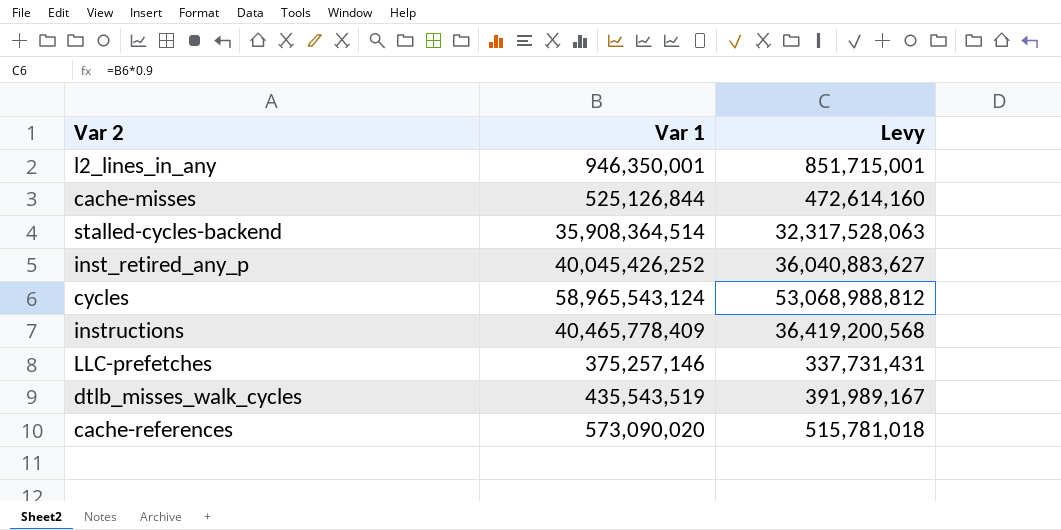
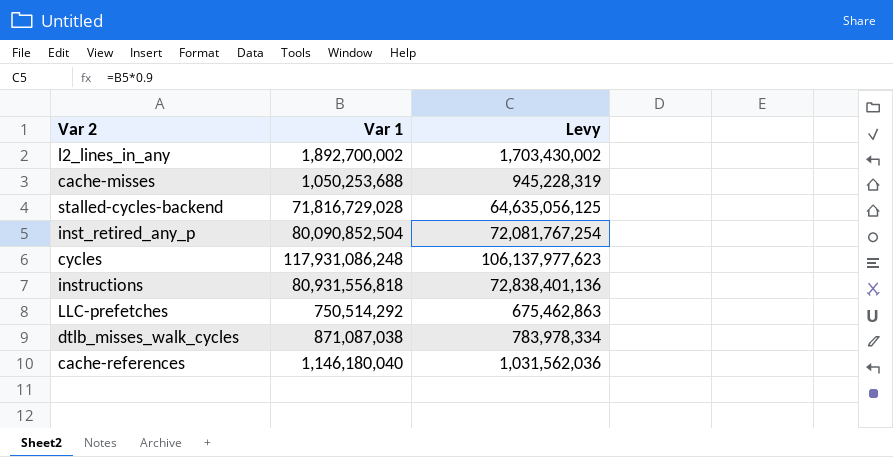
l2_lines_in_any | Var 1: 946,350,001 -> 1,892,700,002
l2_lines_in_any | Levy: 851,715,001 -> 1,703,430,002
cache-misses | Var 1: 525,126,844 -> 1,050,253,688
cache-misses | Levy: 472,614,160 -> 945,228,319
stalled-cycles-backend | Var 1: 35,908,364,514 -> 71,816,729,028
stalled-cycles-backend | Levy: 32,317,528,063 -> 64,635,056,125
inst_retired_any_p | Var 1: 40,045,426,252 -> 80,090,852,504
inst_retired_any_p | Levy: 36,040,883,627 -> 72,081,767,254
cycles | Var 1: 58,965,543,124 -> 117,931,086,248
cycles | Levy: 53,068,988,812 -> 106,137,977,623
instructions | Var 1: 40,465,778,409 -> 80,931,556,818
instructions | Levy: 36,419,200,568 -> 72,838,401,136
LLC-prefetches | Var 1: 375,257,146 -> 750,514,292
LLC-prefetches | Levy: 337,731,431 -> 675,462,863
dtlb_misses_walk_cycles | Var 1: 435,543,519 -> 871,087,038
dtlb_misses_walk_cycles | Levy: 391,989,167 -> 783,978,334
cache-references | Var 1: 573,090,020 -> 1,146,180,040
cache-references | Levy: 515,781,018 -> 1,031,562,036

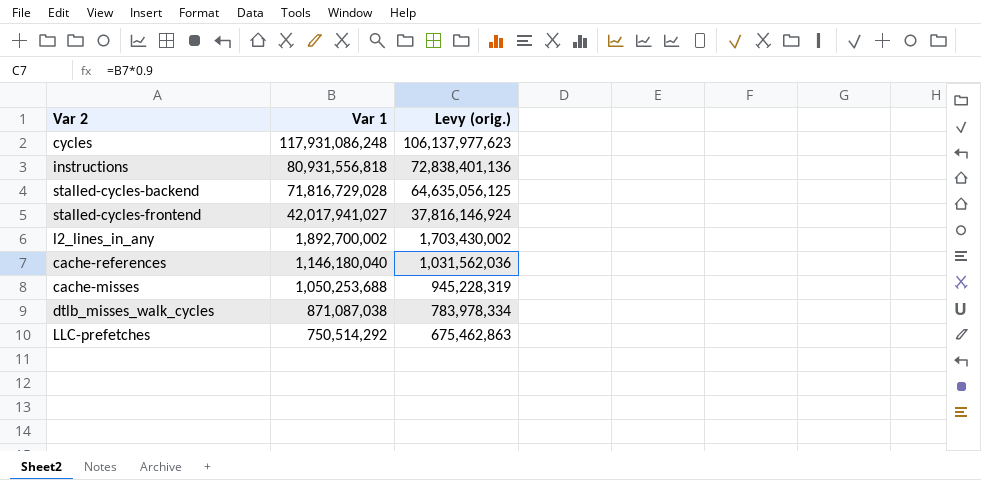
row order: none -> Var 1 descending
column name: Levy -> Levy (orig.)
row inst_retired_any_p: 80,090,852,504 | 72,081,767,254 -> none
row stalled-cycles-frontend: none -> 42,017,941,027 | 37,816,146,924

